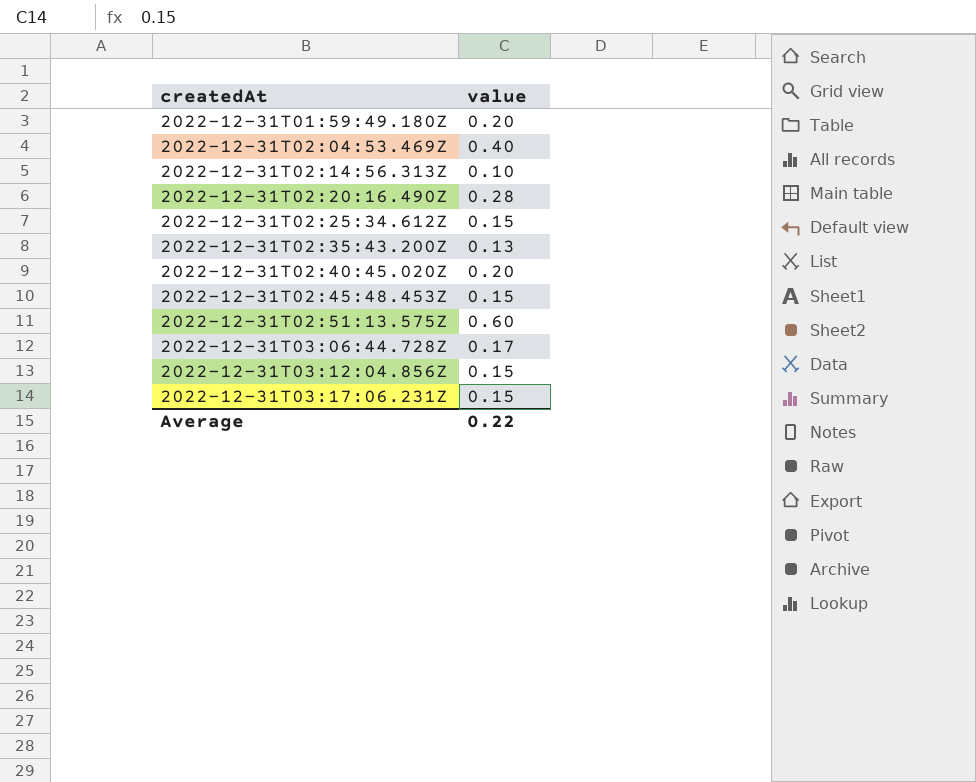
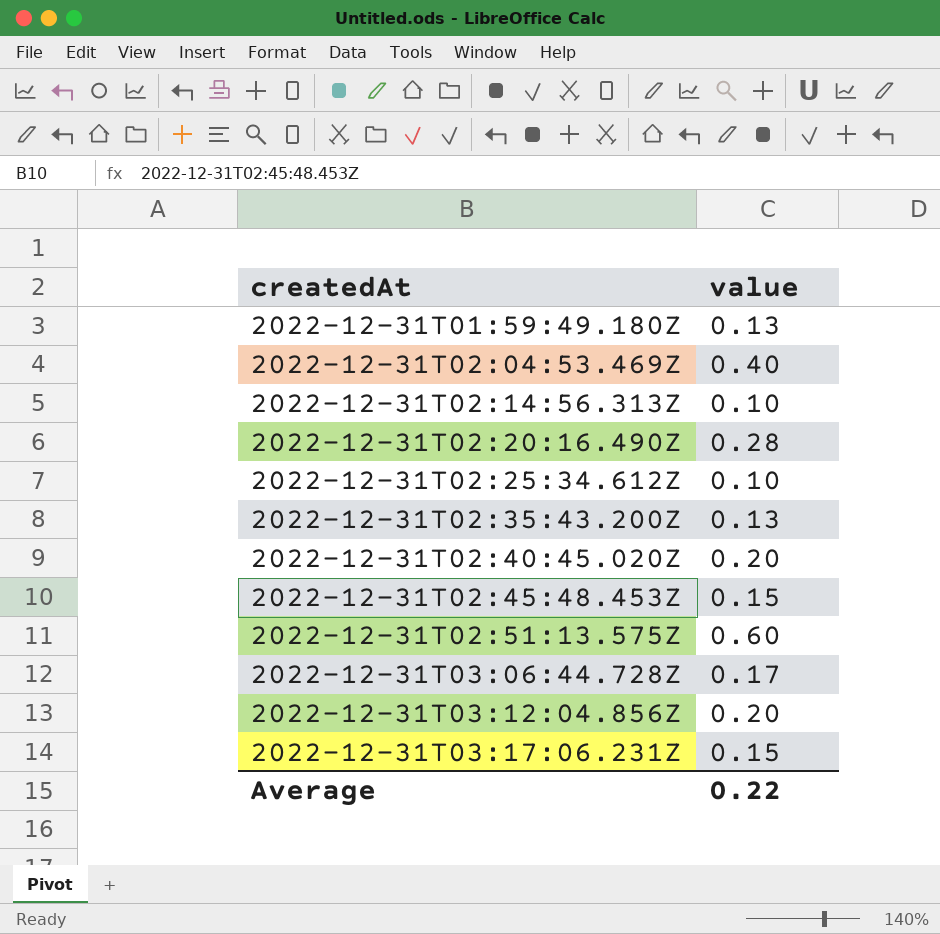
2022-12-31T01:59:49.180Z | value: 0.20 -> 0.13
2022-12-31T02:25:34.612Z | value: 0.15 -> 0.10
2022-12-31T03:12:04.856Z | value: 0.15 -> 0.20

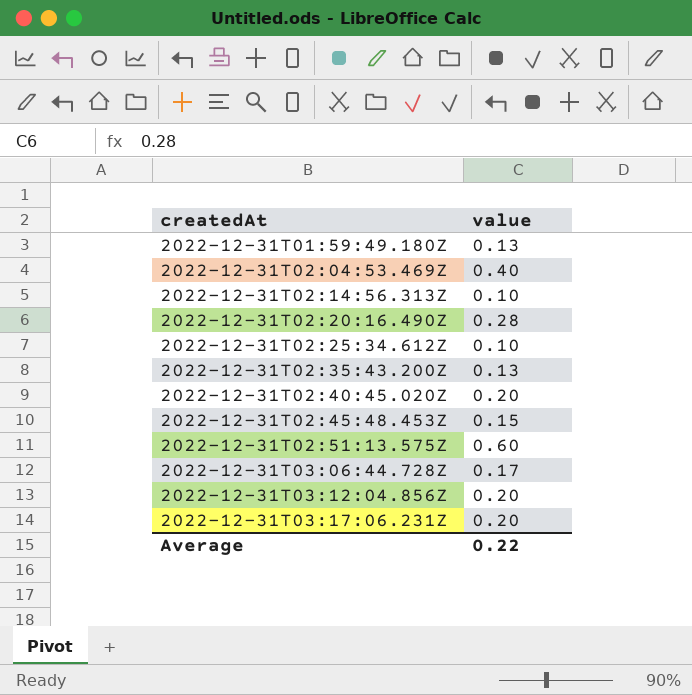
2022-12-31T03:17:06.231Z | value: 0.15 -> 0.20

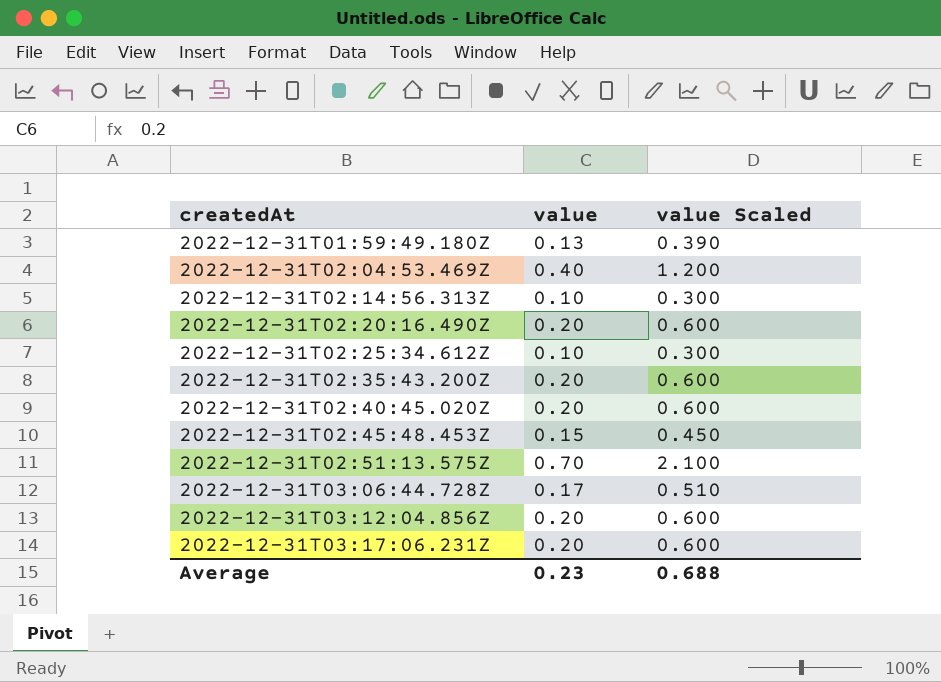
column value Scaled | formula: none -> [value] * 3
2022-12-31T02:20:16.490Z | value: 0.28 -> 0.20
2022-12-31T02:35:43.200Z | value: 0.13 -> 0.20
2022-12-31T02:51:13.575Z | value: 0.60 -> 0.70
Average | value: 0.22 -> 0.23

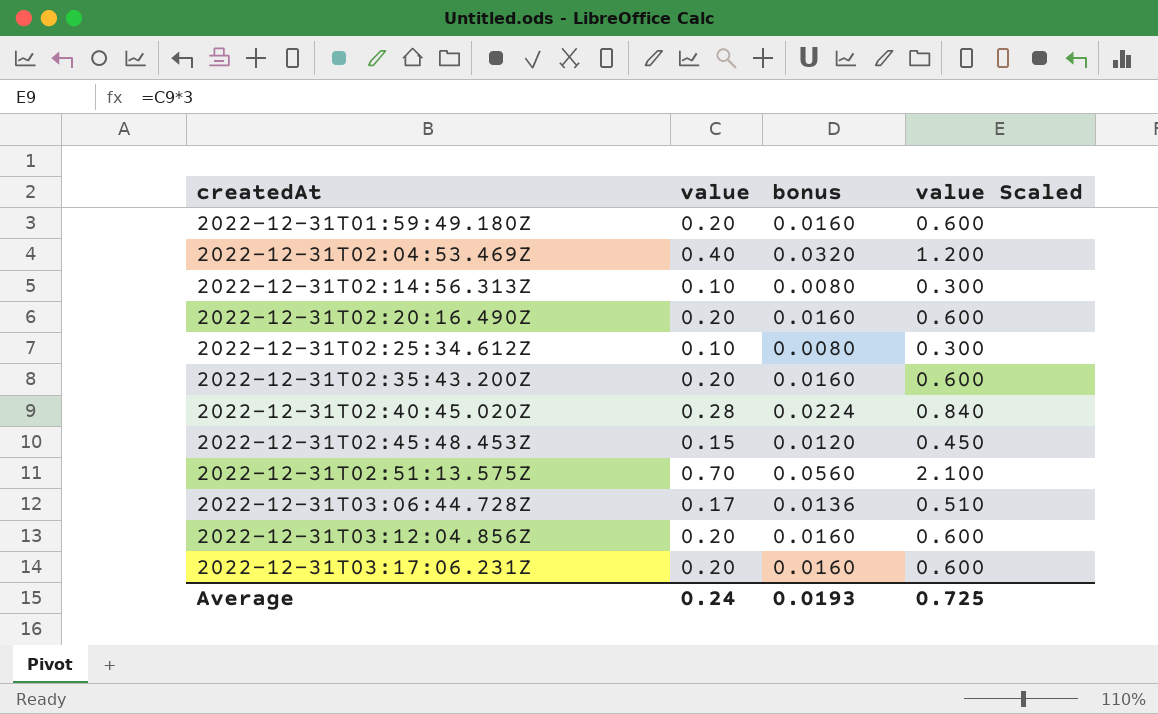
column bonus | formula: none -> [value] * 0.08
2022-12-31T01:59:49.180Z | value: 0.13 -> 0.20
2022-12-31T01:59:49.180Z | value Scaled: 0.390 -> 0.600
2022-12-31T02:40:45.020Z | value: 0.20 -> 0.28
2022-12-31T02:40:45.020Z | value Scaled: 0.600 -> 0.840
Average | value: 0.23 -> 0.24
Average | value Scaled: 0.688 -> 0.725

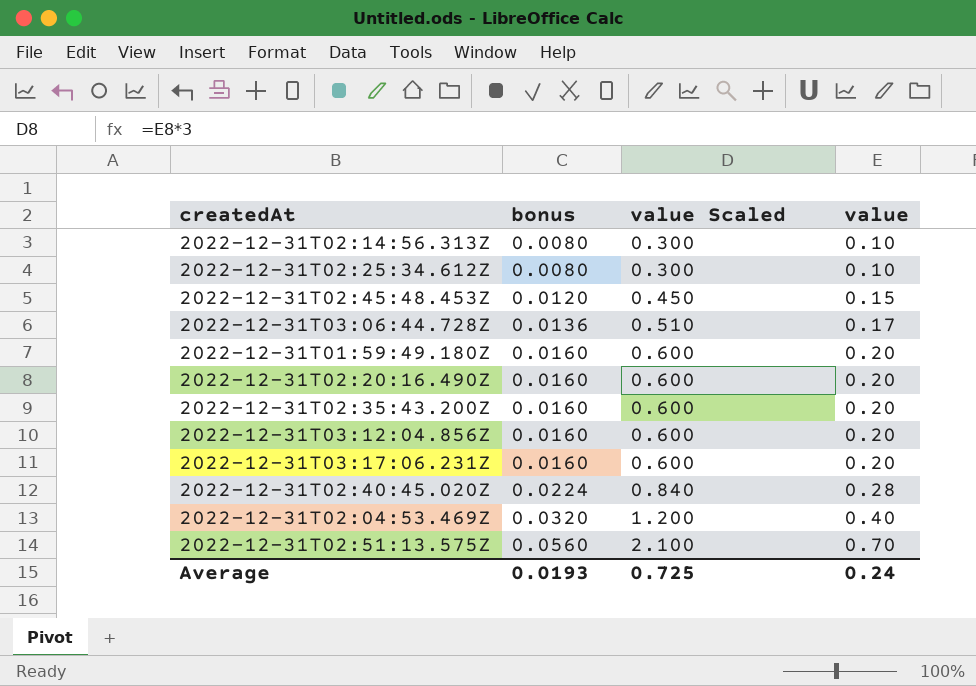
row order: createdAt ascending -> bonus ascending
column value | position: 2 -> 4

